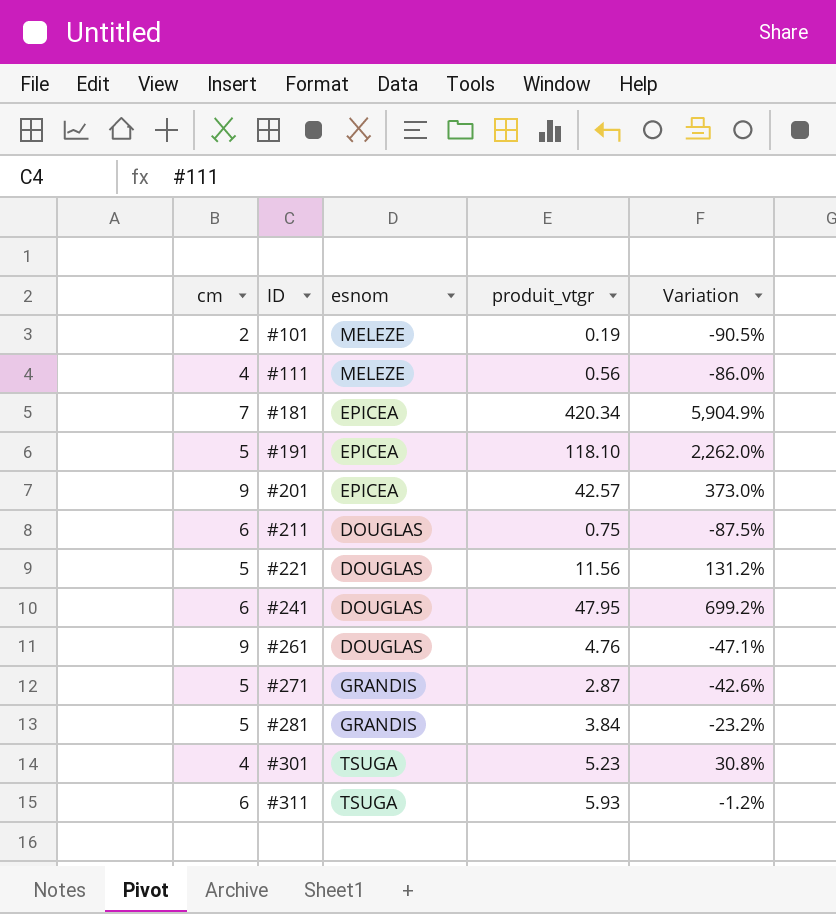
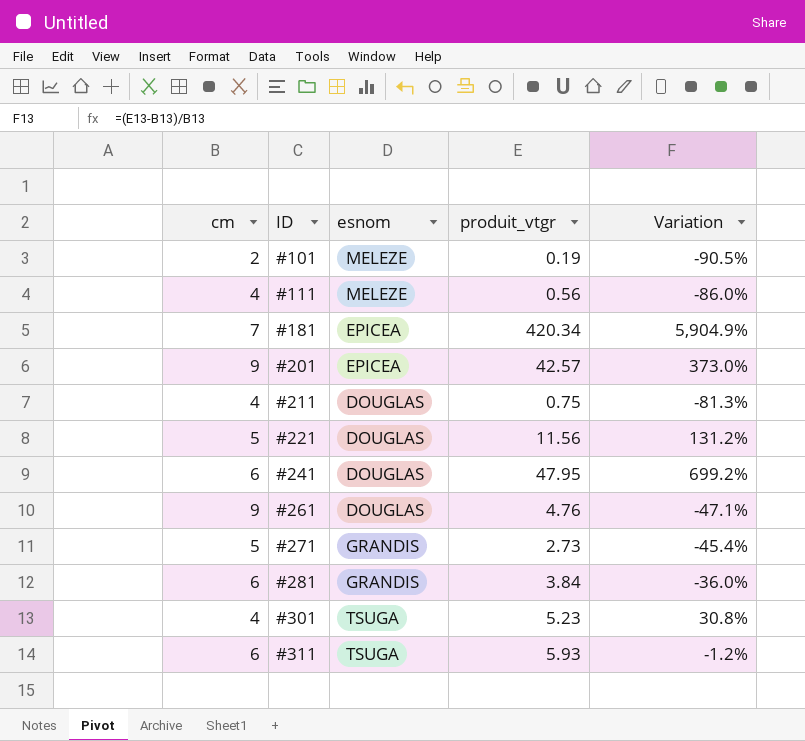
row #191: 5 | EPICEA | 118.10 | 2,262.0% -> none
#211 | cm: 6 -> 4
#211 | Variation: -87.5% -> -81.3%
#271 | produit_vtgr: 2.87 -> 2.73
#271 | Variation: -42.6% -> -45.4%
#281 | cm: 5 -> 6
#281 | Variation: -23.2% -> -36.0%

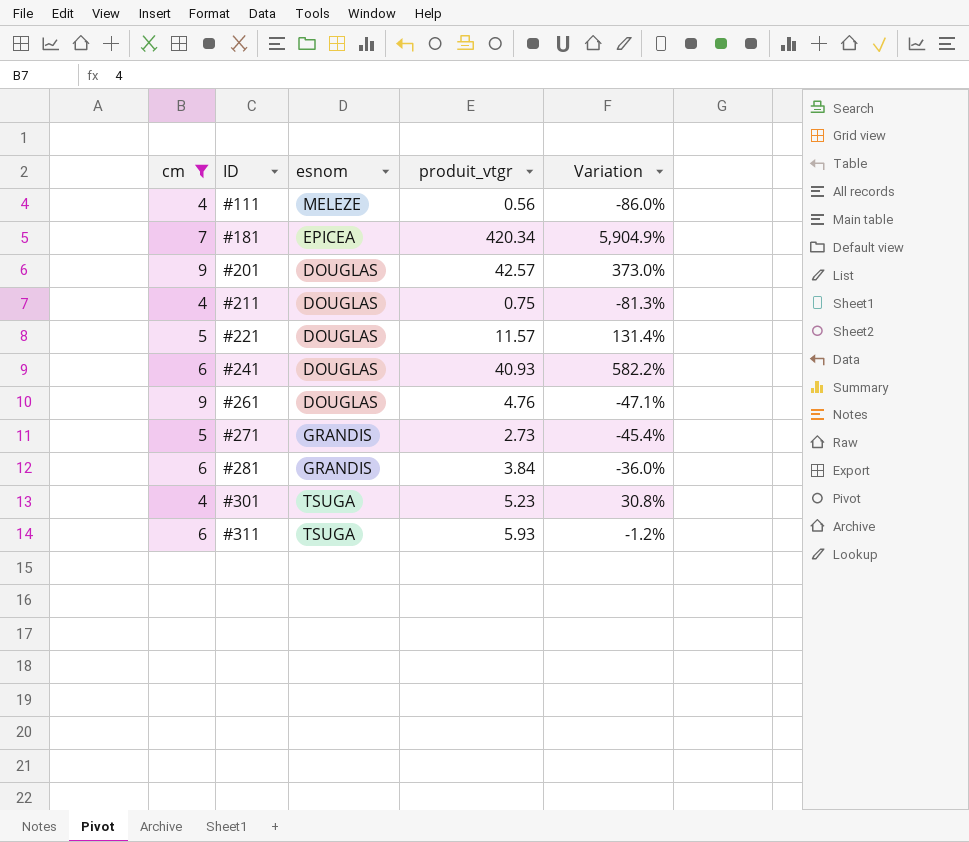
filter: none -> cm != 2
#201 | esnom: EPICEA -> DOUGLAS
#221 | produit_vtgr: 11.56 -> 11.57
#221 | Variation: 131.2% -> 131.4%
#241 | produit_vtgr: 47.95 -> 40.93
#241 | Variation: 699.2% -> 582.2%

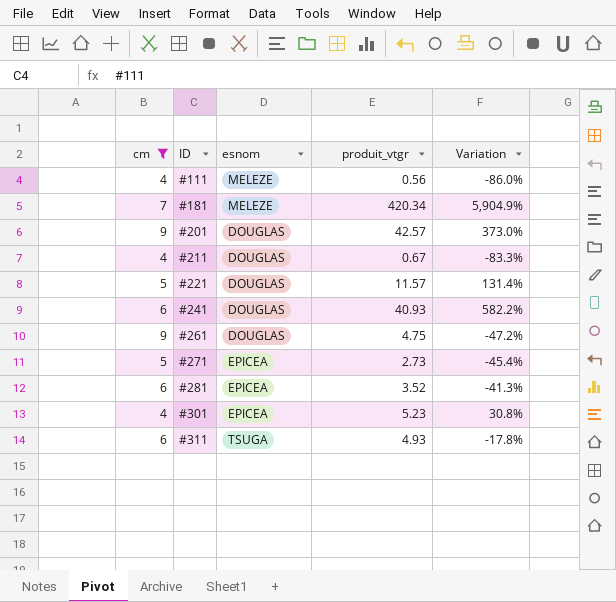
#181 | esnom: EPICEA -> MELEZE
#211 | produit_vtgr: 0.75 -> 0.67
#211 | Variation: -81.3% -> -83.3%
#261 | produit_vtgr: 4.76 -> 4.75
#261 | Variation: -47.1% -> -47.2%
#271 | esnom: GRANDIS -> EPICEA
#281 | esnom: GRANDIS -> EPICEA
#281 | produit_vtgr: 3.84 -> 3.52
#281 | Variation: -36.0% -> -41.3%
#301 | esnom: TSUGA -> EPICEA
#311 | produit_vtgr: 5.93 -> 4.93
#311 | Variation: -1.2% -> -17.8%

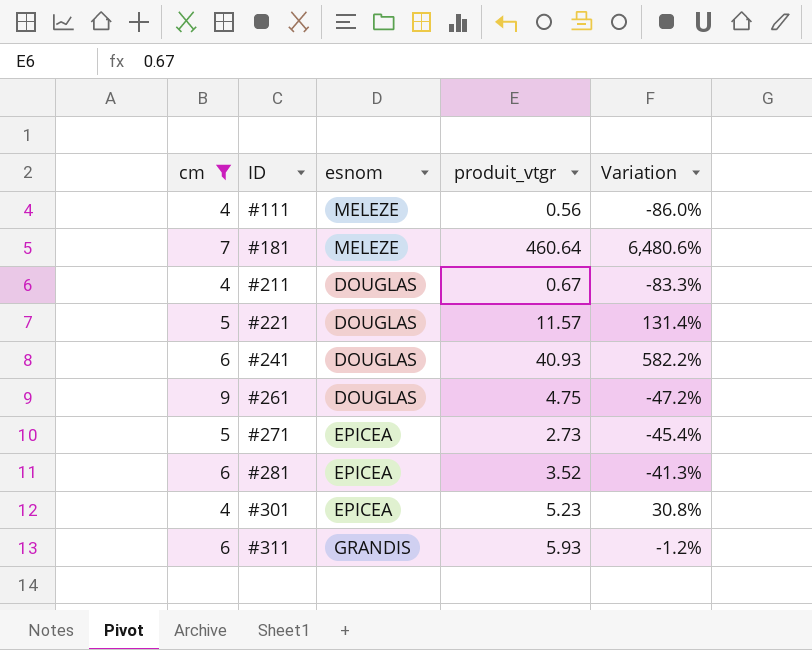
row #201: 9 | DOUGLAS | 42.57 | 373.0% -> none
#181 | produit_vtgr: 420.34 -> 460.64
#181 | Variation: 5,904.9% -> 6,480.6%
#311 | esnom: TSUGA -> GRANDIS
#311 | produit_vtgr: 4.93 -> 5.93
#311 | Variation: -17.8% -> -1.2%

